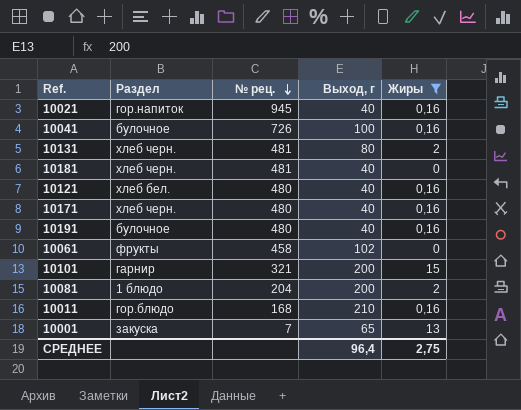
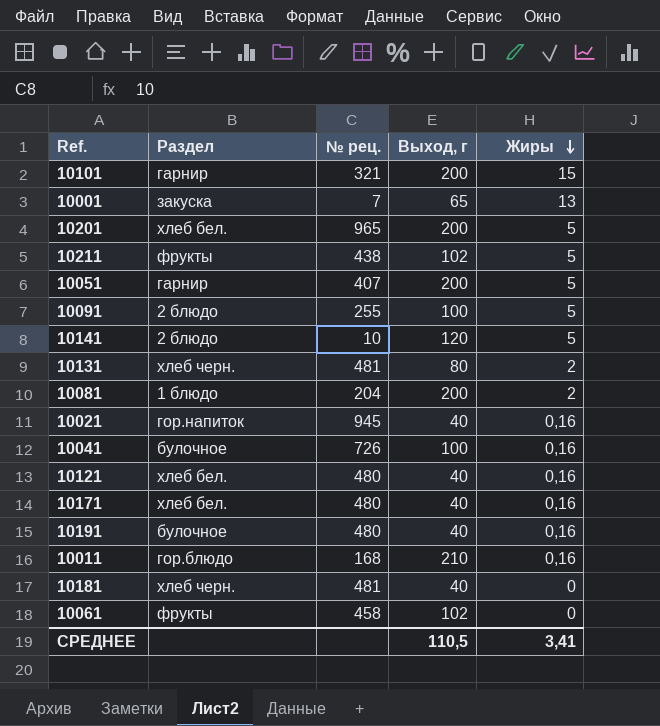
filter: Жиры != 5 -> none
row order: № рец. descending -> Жиры descending
10171 | Раздел: хлеб черн. -> хлеб бел.
СРЕДНЕЕ | Выход, г: 96,4 -> 110,5
СРЕДНЕЕ | Жиры: 2,75 -> 3,41

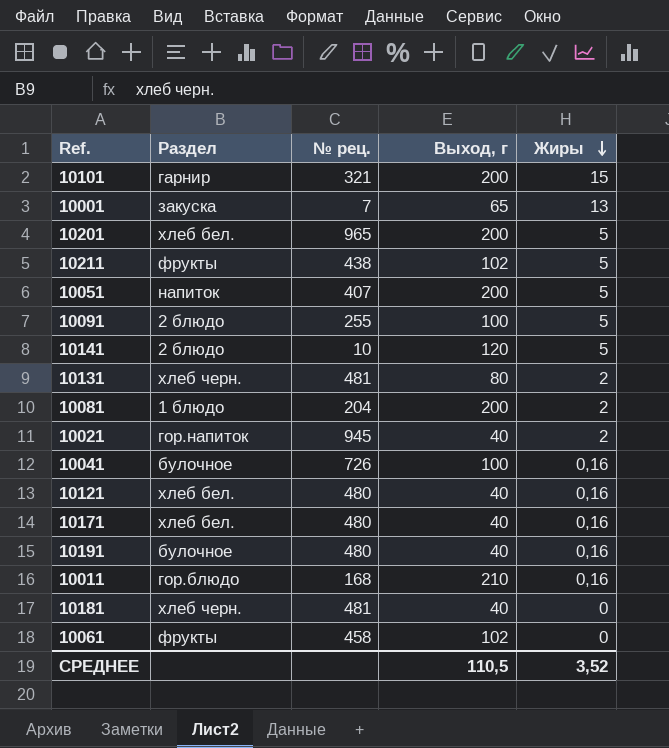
10051 | Раздел: гарнир -> напиток
10021 | Жиры: 0,16 -> 2
СРЕДНЕЕ | Жиры: 3,41 -> 3,52

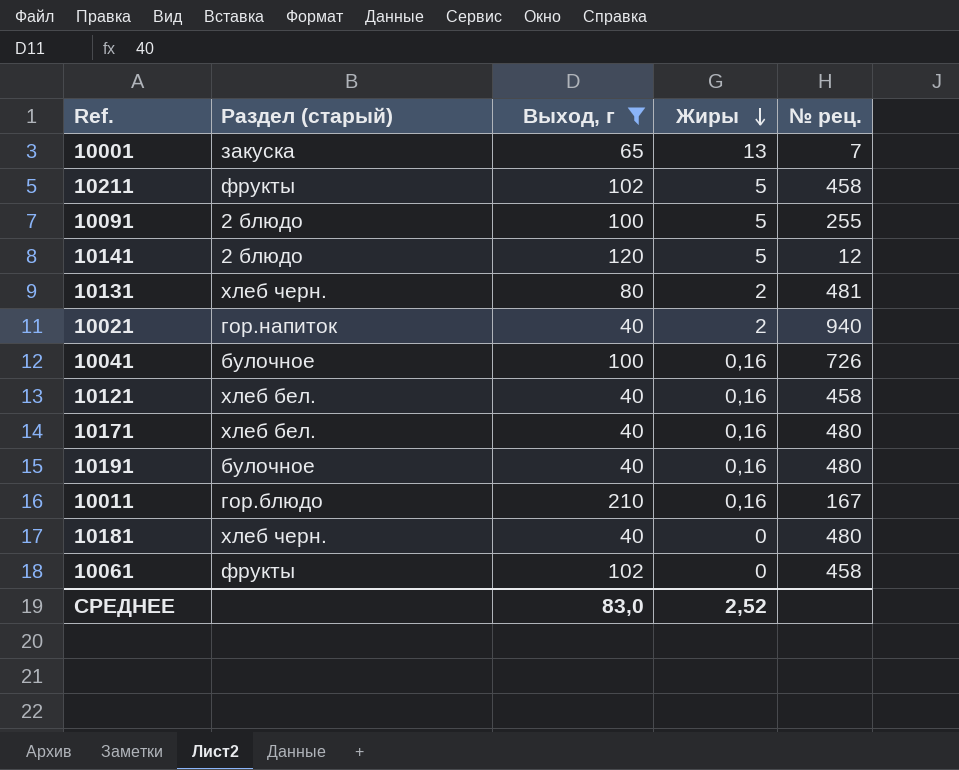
filter: none -> Выход, г != 200
column name: Раздел -> Раздел (старый)
column № рец. | position: 3 -> 5
10211 | № рец.: 438 -> 458
10141 | № рец.: 10 -> 12
10021 | № рец.: 945 -> 940
10121 | № рец.: 480 -> 458
10011 | № рец.: 168 -> 167
10181 | № рец.: 481 -> 480
СРЕДНЕЕ | Выход, г: 110,5 -> 83,0
СРЕДНЕЕ | Жиры: 3,52 -> 2,52

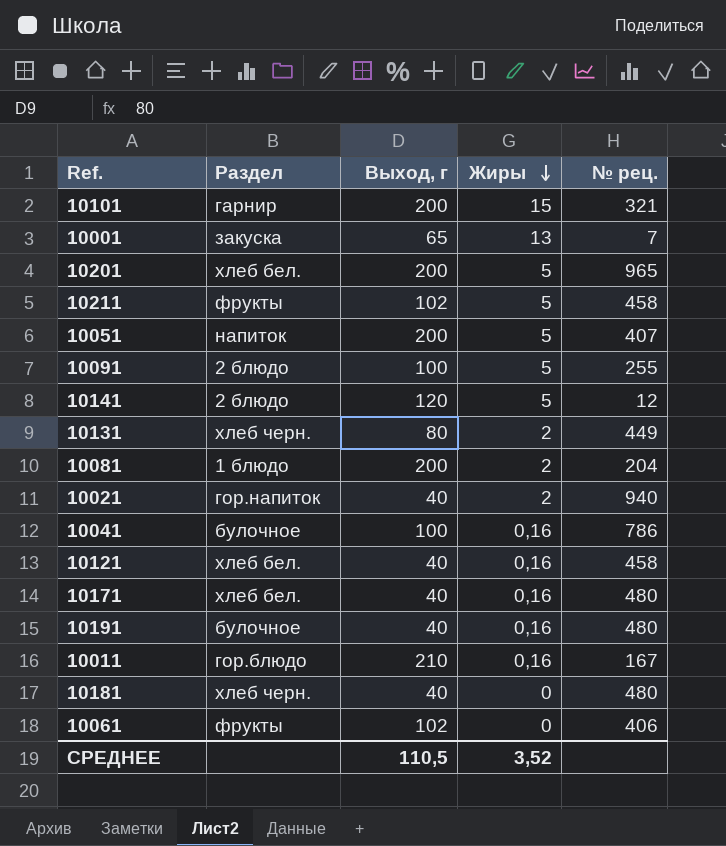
filter: Выход, г != 200 -> none
column name: Раздел (старый) -> Раздел
10131 | № рец.: 481 -> 449
10041 | № рец.: 726 -> 786
10061 | № рец.: 458 -> 406
СРЕДНЕЕ | Выход, г: 83,0 -> 110,5
СРЕДНЕЕ | Жиры: 2,52 -> 3,52

